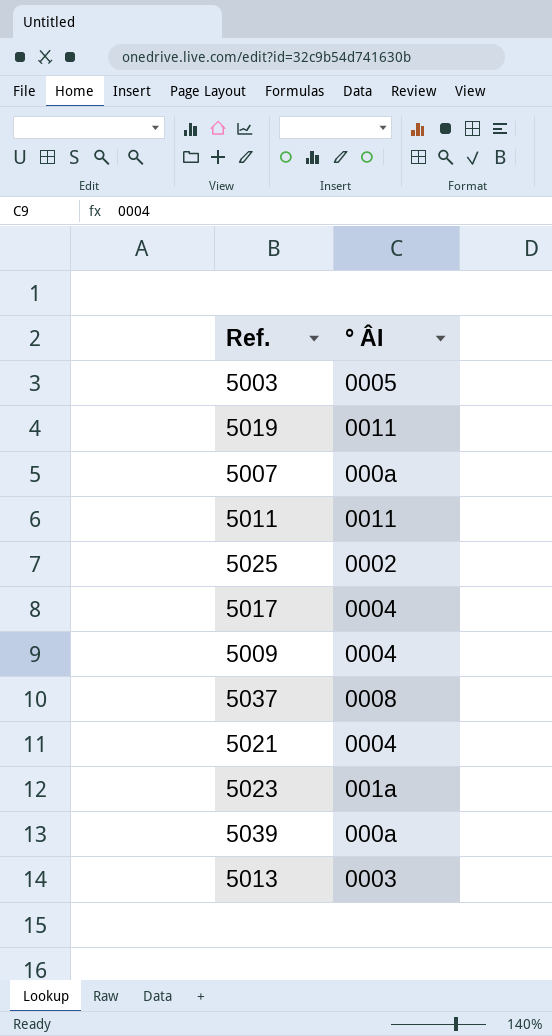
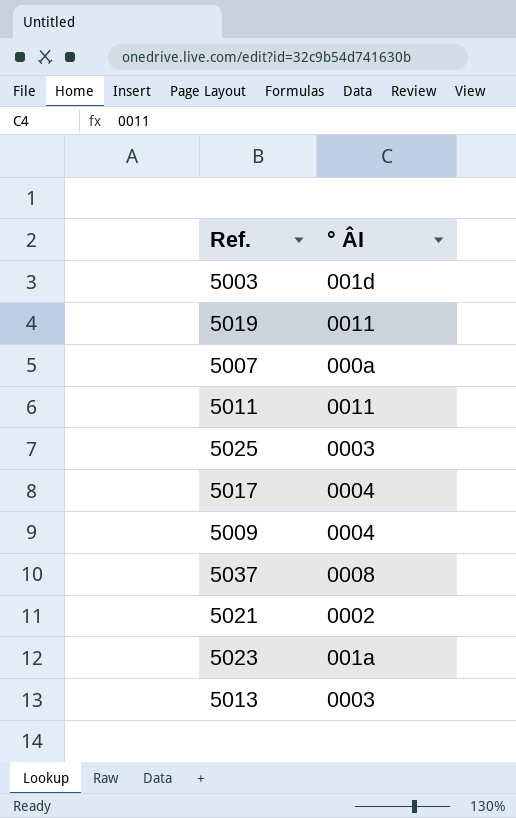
row 5039: 000a -> none
5003 | ° ÂI: 0005 -> 001d
5025 | ° ÂI: 0002 -> 0003
5021 | ° ÂI: 0004 -> 0002

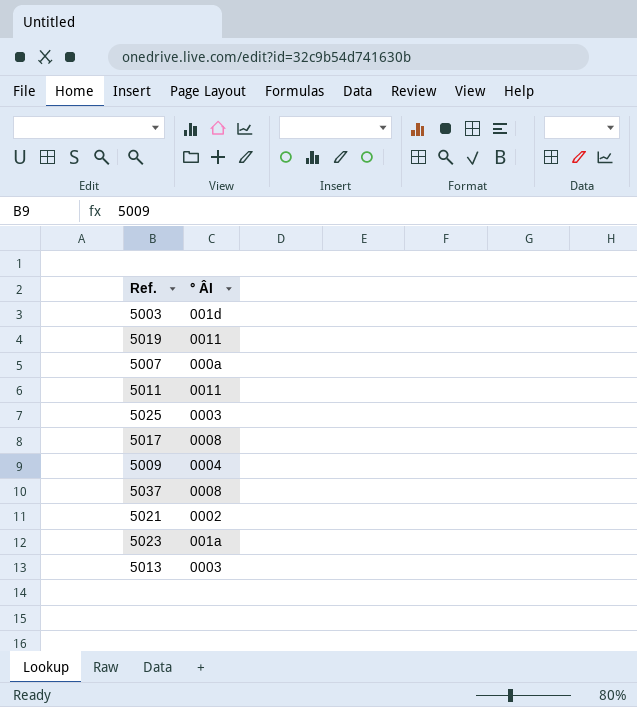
5017 | ° ÂI: 0004 -> 0008

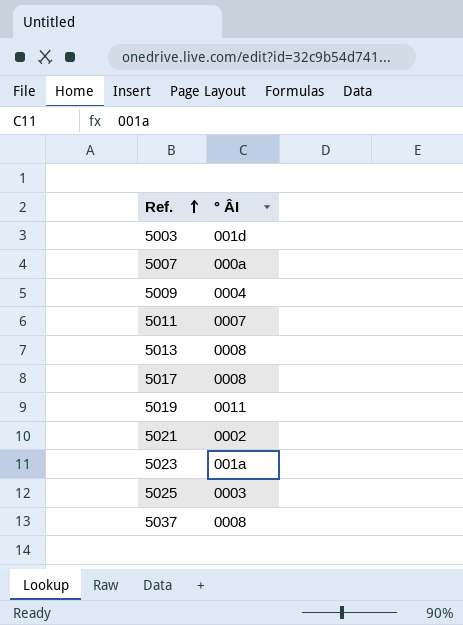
row order: none -> Ref. ascending
5011 | ° ÂI: 0011 -> 0007
5013 | ° ÂI: 0003 -> 0008

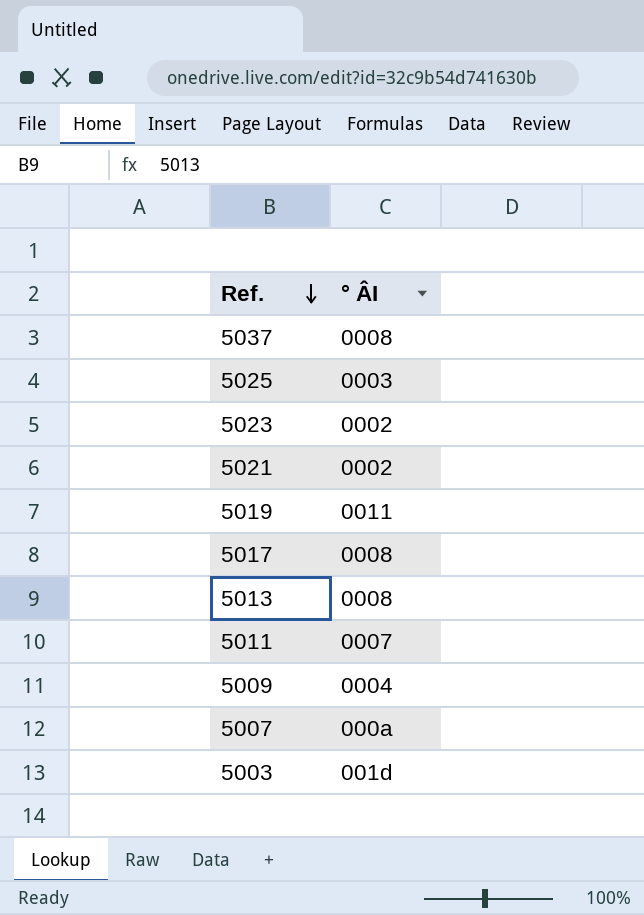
row order: Ref. ascending -> Ref. descending
5023 | ° ÂI: 001a -> 0002

